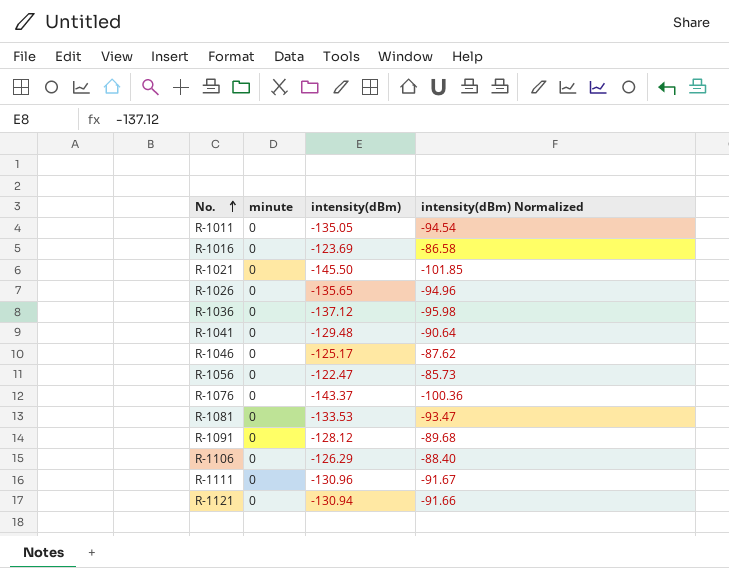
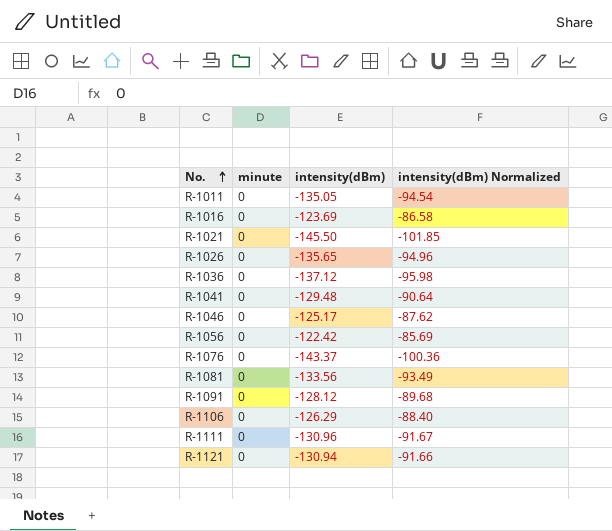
R-1056 | intensity(dBm): -122.47 -> -122.42
R-1056 | intensity(dBm) Normalized: -85.73 -> -85.69
R-1081 | intensity(dBm): -133.53 -> -133.56
R-1081 | intensity(dBm) Normalized: -93.47 -> -93.49

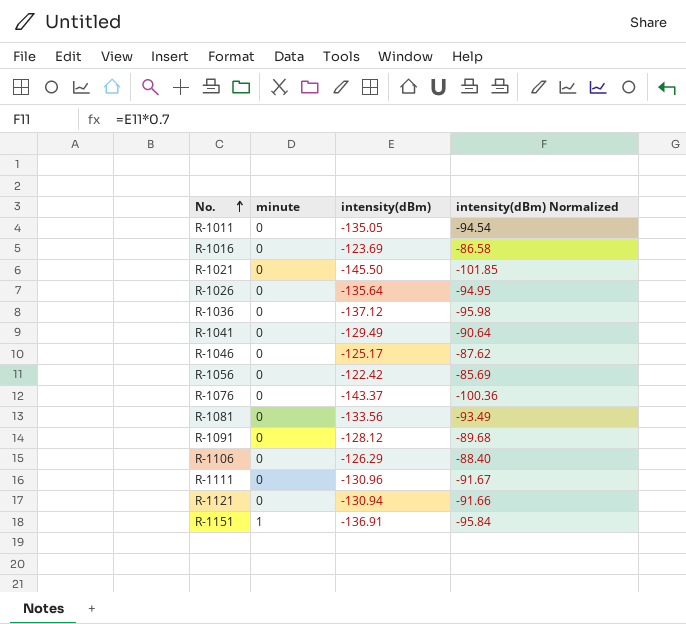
R-1026 | intensity(dBm): -135.65 -> -135.64
R-1026 | intensity(dBm) Normalized: -94.96 -> -94.95
R-1041 | intensity(dBm): -129.48 -> -129.49
row R-1151: none -> 1 | -136.91 | -95.84

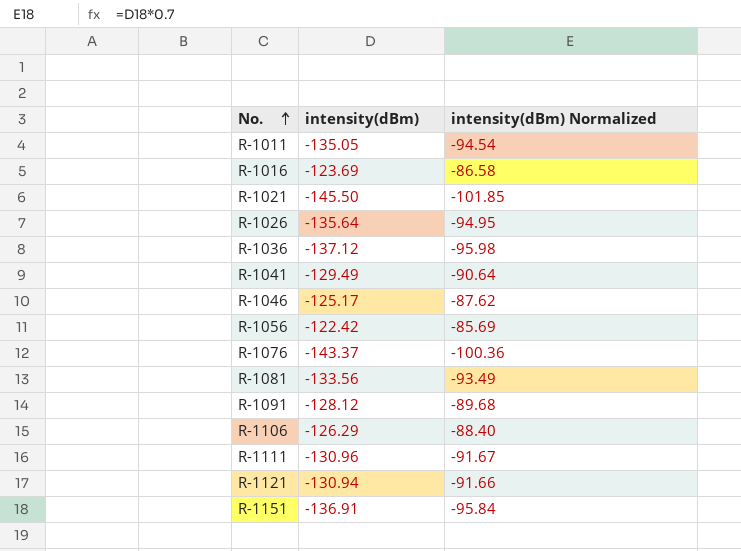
column minute | position: 2 -> none

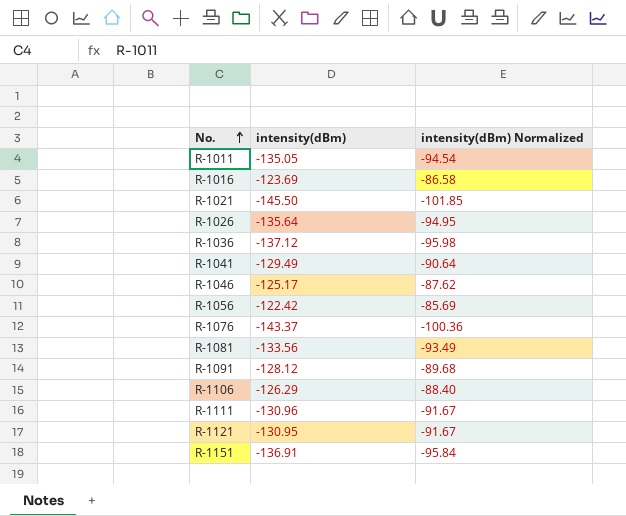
R-1121 | intensity(dBm): -130.94 -> -130.95
R-1121 | intensity(dBm) Normalized: -91.66 -> -91.67

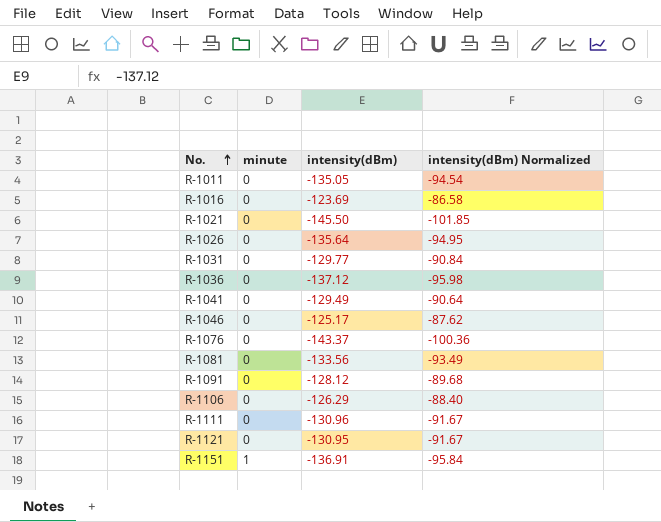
column minute | position: none -> 2
row R-1056: -122.42 | -85.69 -> none
row R-1031: none -> 0 | -129.77 | -90.84

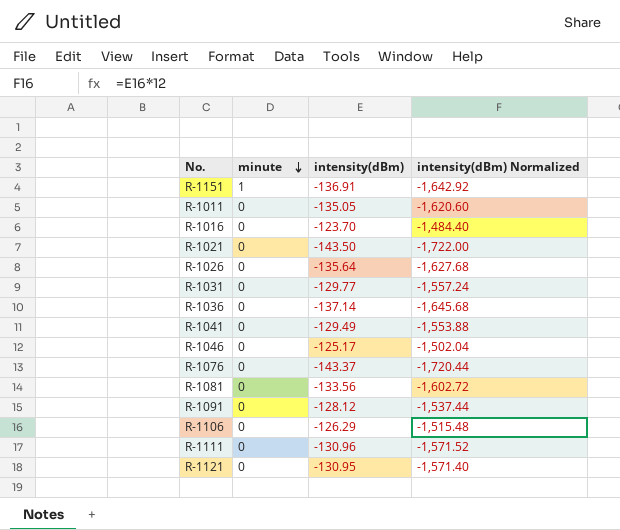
row order: No. ascending -> minute descending
column intensity(dBm) Normalized | formula: [intensity(dBm)] * 0.7 -> [intensity(dBm)] * 12
R-1016 | intensity(dBm): -123.69 -> -123.70
R-1021 | intensity(dBm): -145.50 -> -143.50
R-1036 | intensity(dBm): -137.12 -> -137.14

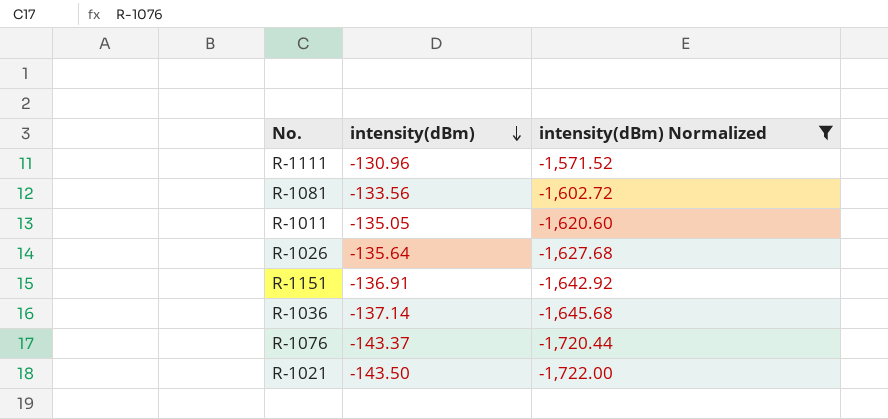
filter: none -> intensity(dBm) Normalized <= -1,571.52
row order: minute descending -> intensity(dBm) descending
column minute | position: 2 -> none

